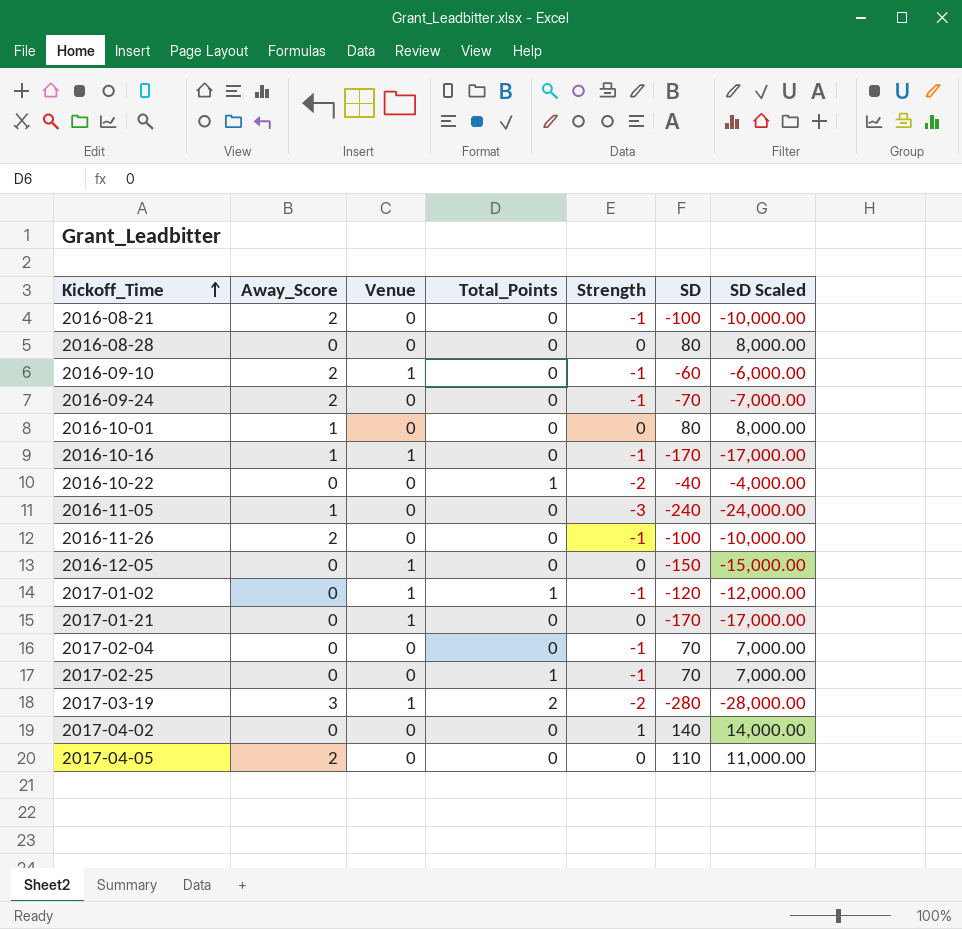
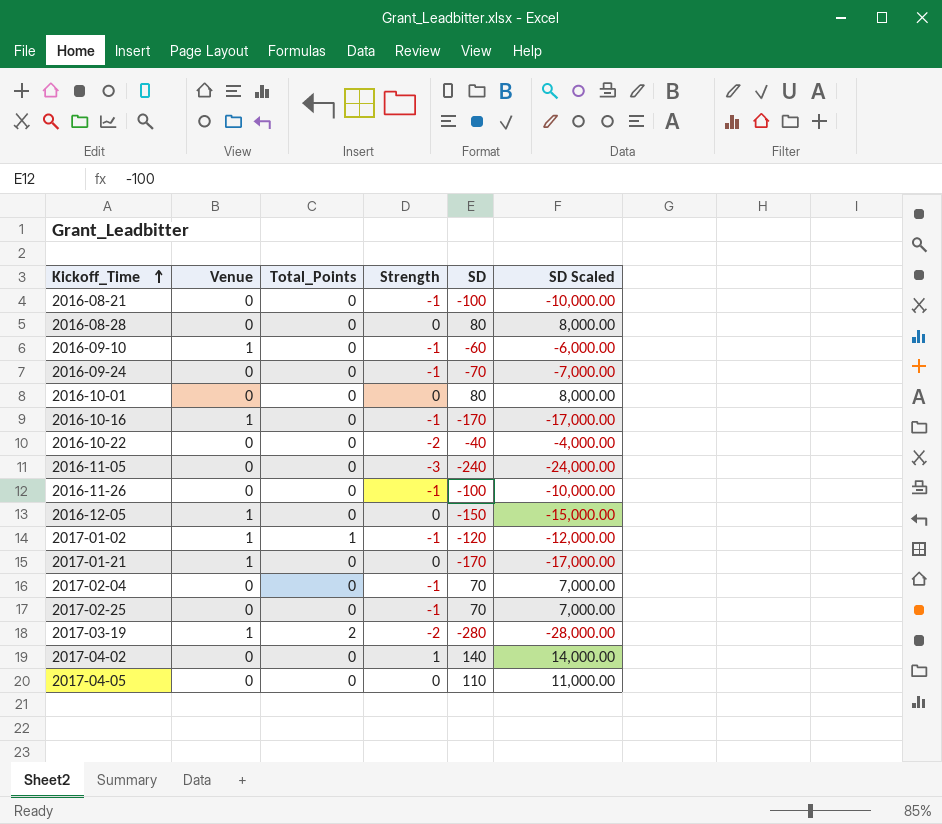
column Away_Score | position: 2 -> none
2016-10-22 | Total_Points: 1 -> 0
2017-02-25 | Total_Points: 1 -> 0

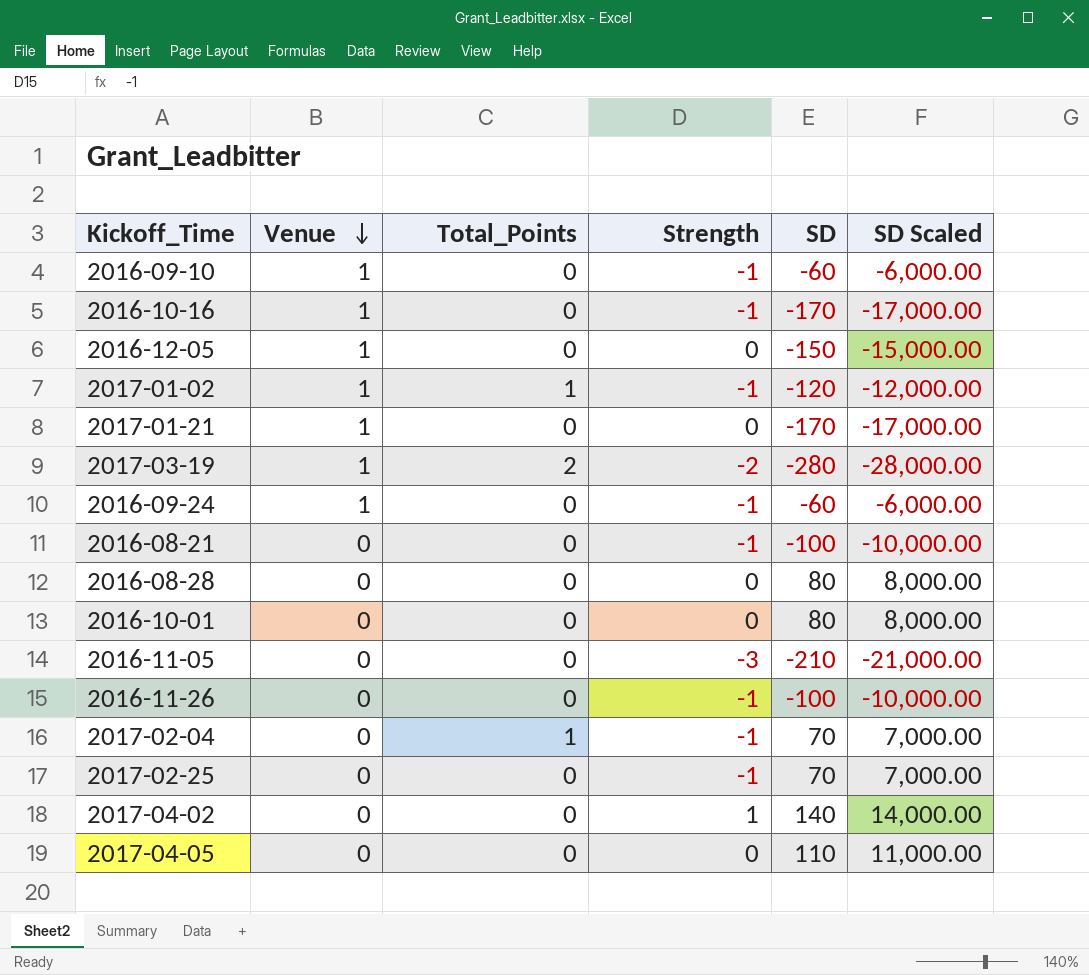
row order: Kickoff_Time ascending -> Venue descending
row 2016-10-22: 0 | 0 | -2 | -40 | -4,000.00 -> none
2016-09-24 | Venue: 0 -> 1
2016-09-24 | SD: -70 -> -60
2016-09-24 | SD Scaled: -7,000.00 -> -6,000.00
2016-11-05 | SD: -240 -> -210
2016-11-05 | SD Scaled: -24,000.00 -> -21,000.00
2017-02-04 | Total_Points: 0 -> 1

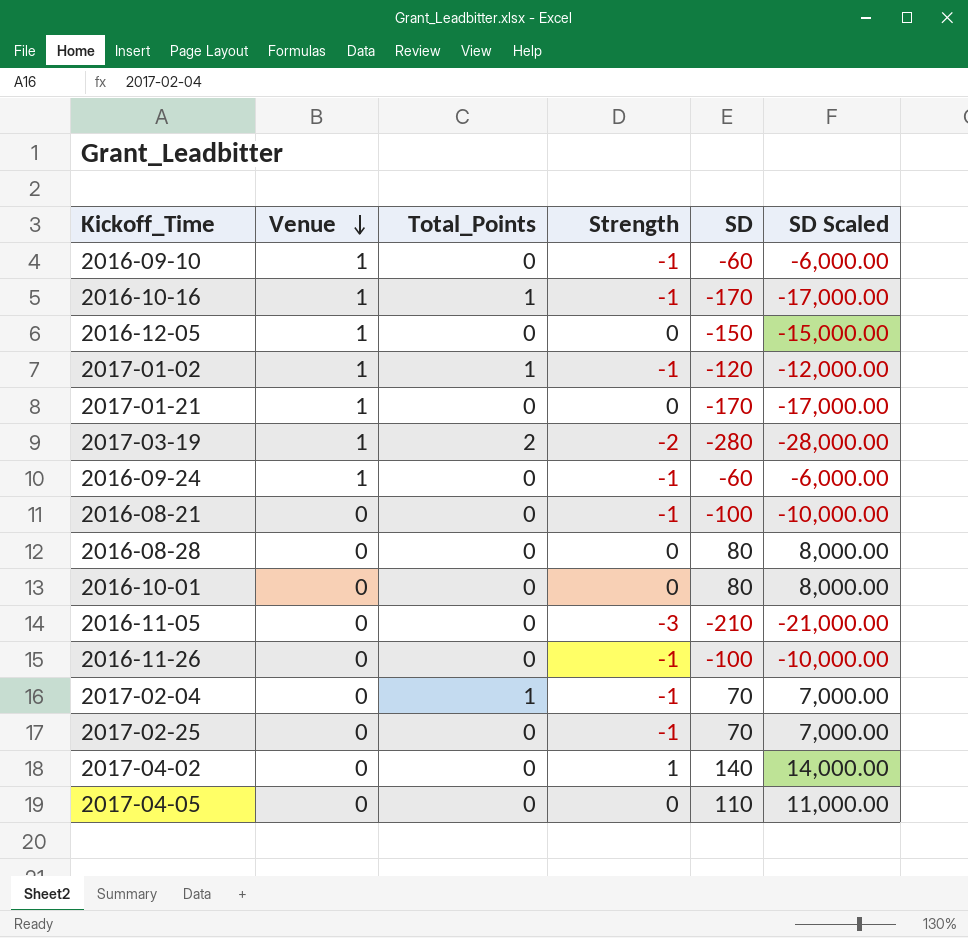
2016-10-16 | Total_Points: 0 -> 1

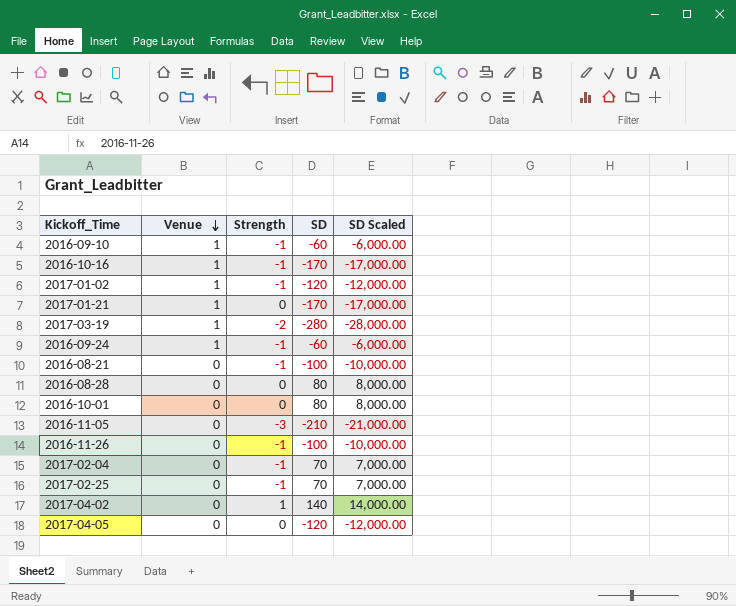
column Total_Points | position: 3 -> none
row 2016-12-05: 1 | 0 | 0 | -150 | -15,000.00 -> none
2017-04-05 | SD: 110 -> -120
2017-04-05 | SD Scaled: 11,000.00 -> -12,000.00

